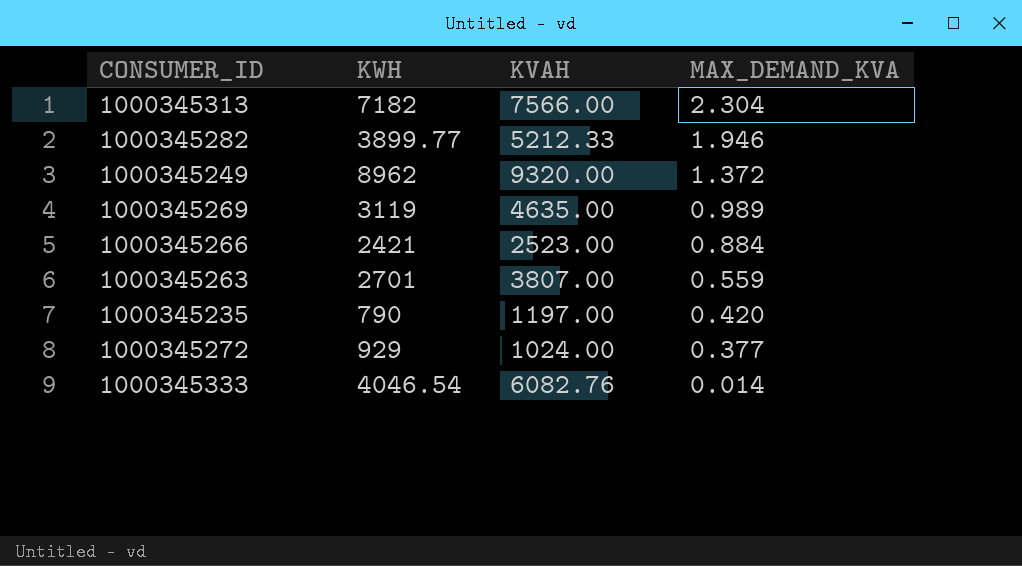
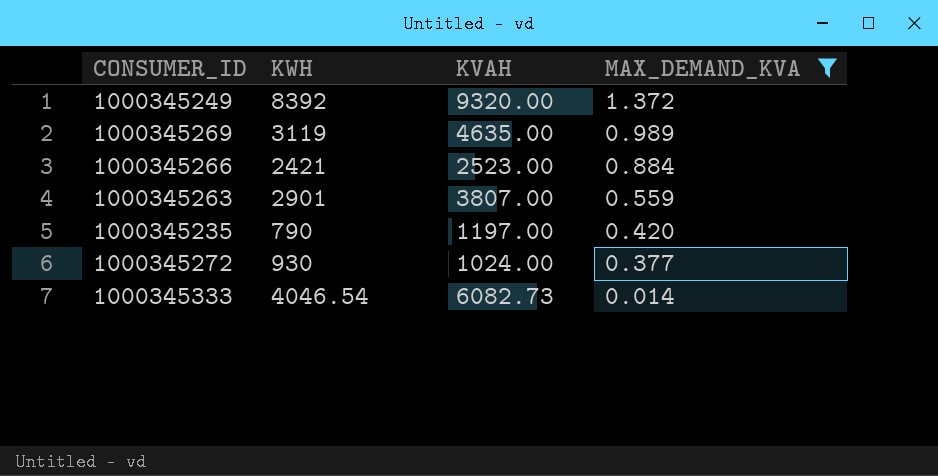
filter: none -> MAX_DEMAND_KVA <= 1.372
1000345249 | KWH: 8962 -> 8392
1000345263 | KWH: 2701 -> 2901
1000345272 | KWH: 929 -> 930
1000345333 | KVAH: 6082.76 -> 6082.73

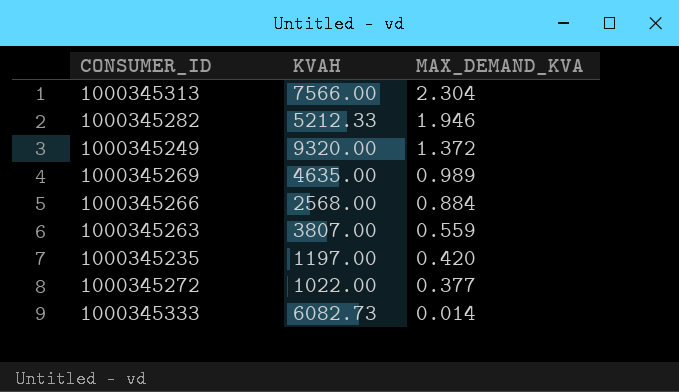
filter: MAX_DEMAND_KVA <= 1.372 -> none
column KWH | position: 2 -> none
1000345266 | KVAH: 2523.00 -> 2568.00
1000345272 | KVAH: 1024.00 -> 1022.00

